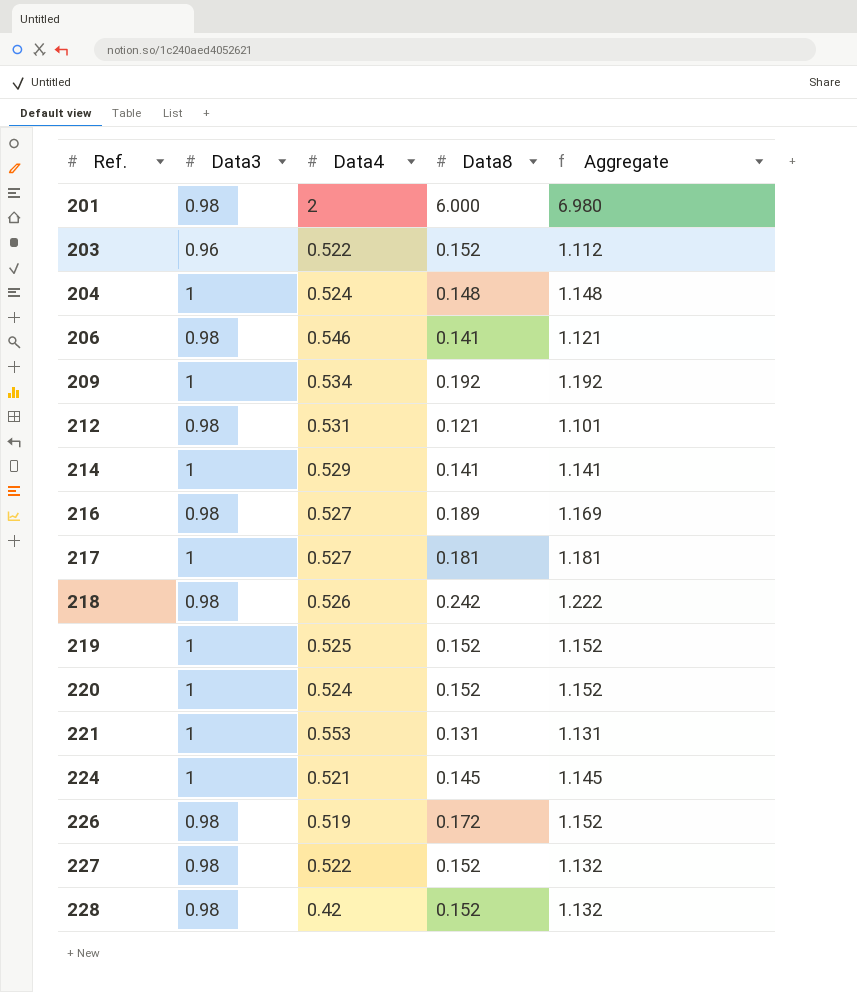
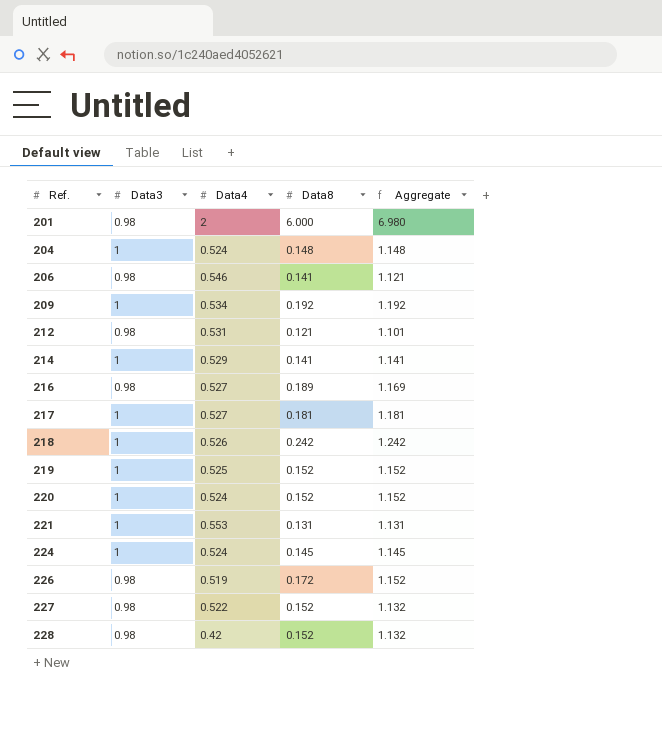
row 203: 0.96 | 0.522 | 0.152 | 1.112 -> none
218 | Data3: 0.98 -> 1
218 | Aggregate: 1.222 -> 1.242
224 | Data4: 0.521 -> 0.524

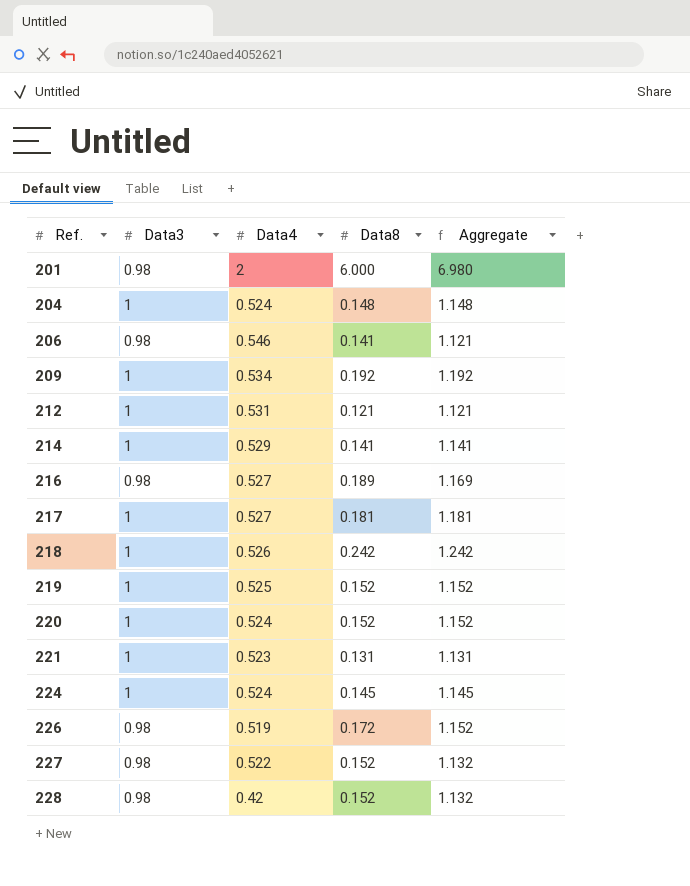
212 | Data3: 0.98 -> 1
212 | Aggregate: 1.101 -> 1.121
221 | Data4: 0.553 -> 0.523

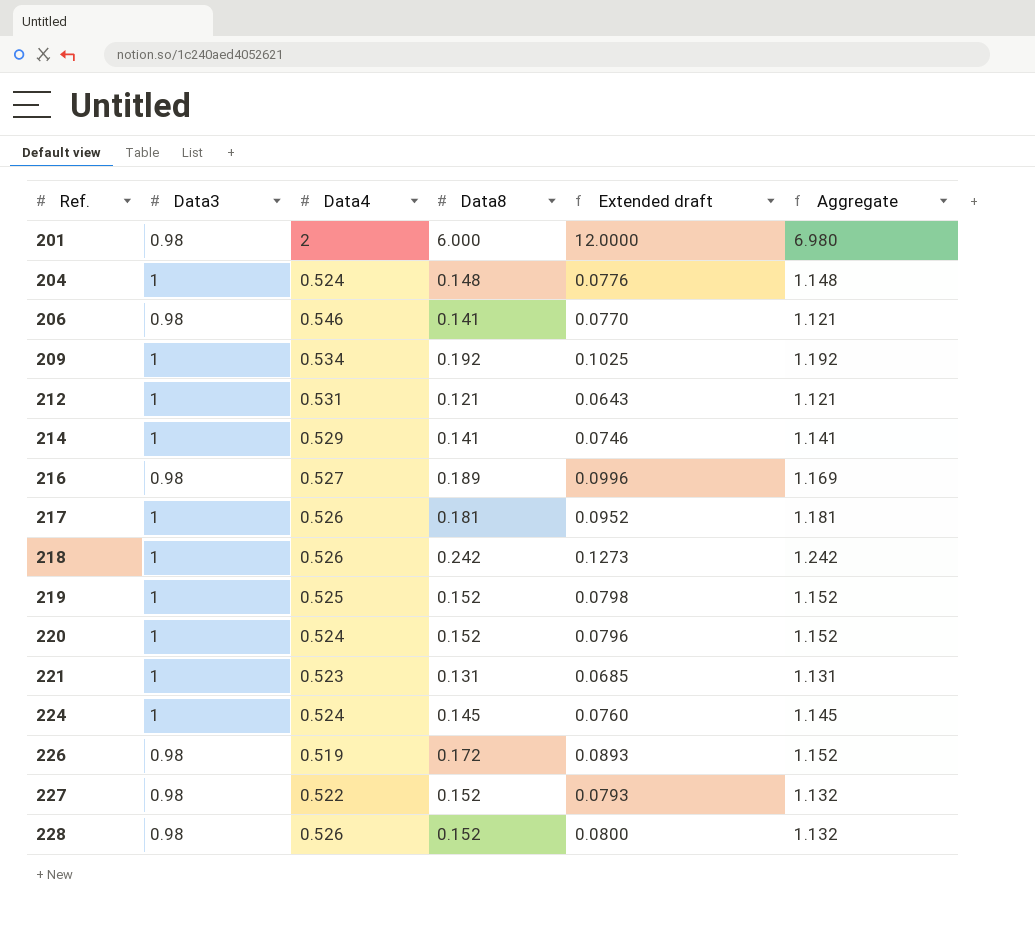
column Extended draft | formula: none -> [Data4] * [Data8]
217 | Data4: 0.527 -> 0.526
228 | Data4: 0.42 -> 0.526

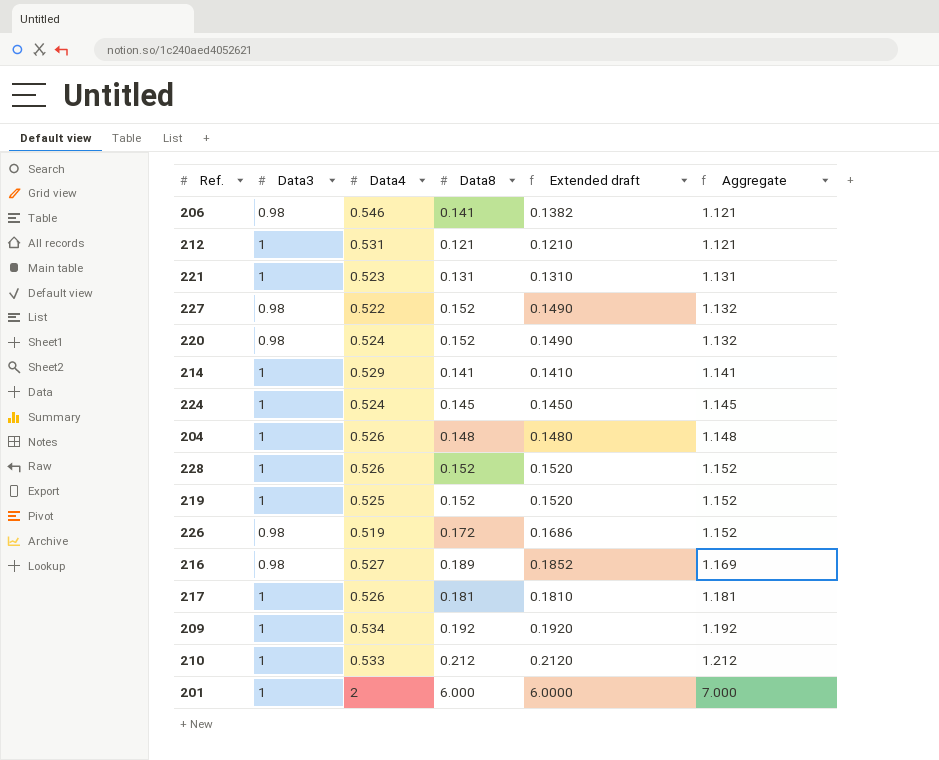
row order: Ref. ascending -> Aggregate ascending
column Extended draft | formula: [Data4] * [Data8] -> [Data3] * [Data8]
row 218: 1 | 0.526 | 0.242 | 0.1273 | 1.242 -> none
220 | Data3: 1 -> 0.98
220 | Aggregate: 1.152 -> 1.132
204 | Data4: 0.524 -> 0.526
228 | Data3: 0.98 -> 1
228 | Aggregate: 1.132 -> 1.152
row 210: none -> 1 | 0.533 | 0.212 | 0.2120 | 1.212
201 | Data3: 0.98 -> 1
201 | Aggregate: 6.980 -> 7.000

